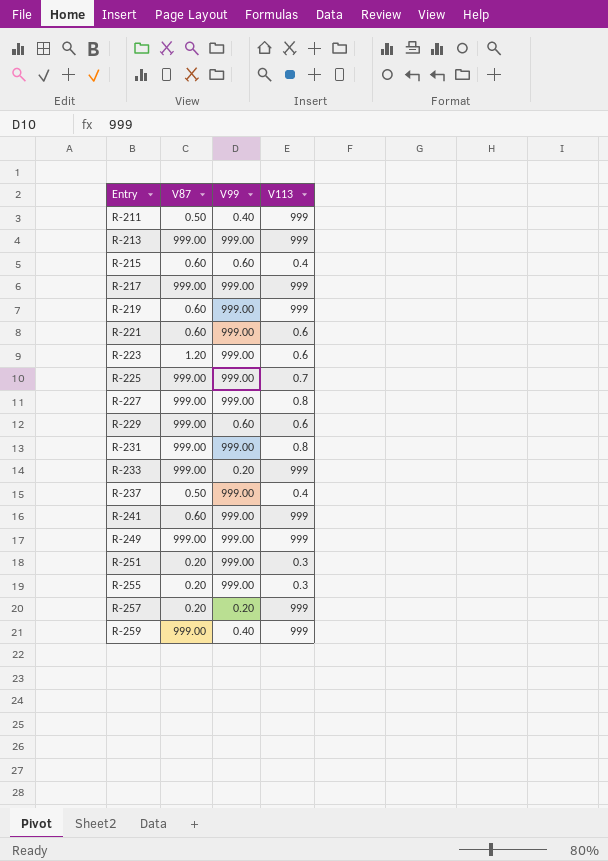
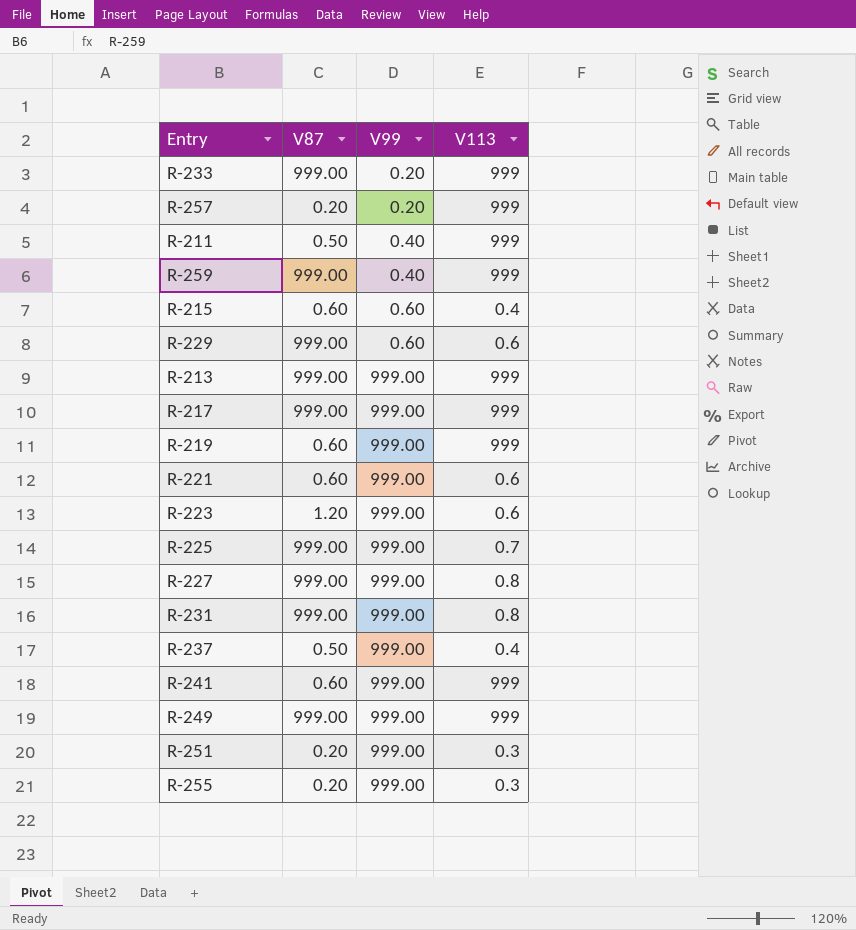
row order: Entry ascending -> V99 ascending

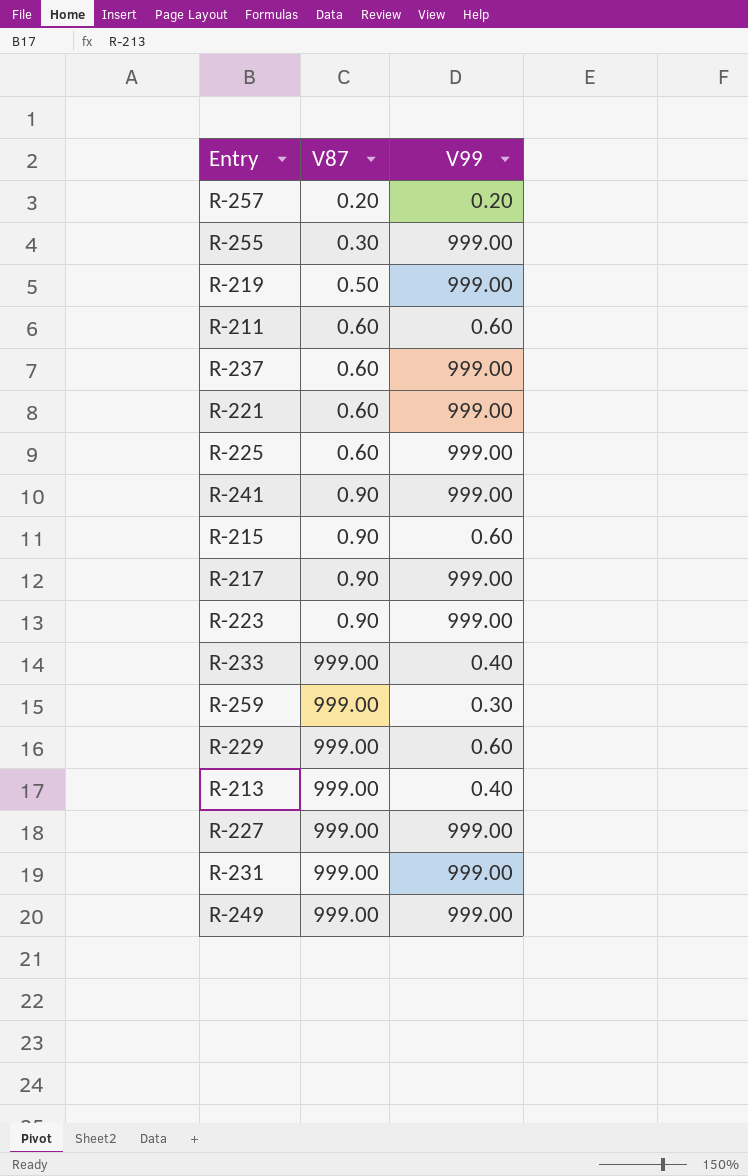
row order: V99 ascending -> V87 ascending
column V113 | position: 4 -> none
row R-251: 0.20 | 999.00 | 0.3 -> none
R-255 | V87: 0.20 -> 0.30
R-219 | V87: 0.60 -> 0.50
R-211 | V87: 0.50 -> 0.60
R-211 | V99: 0.40 -> 0.60
R-237 | V87: 0.50 -> 0.60
R-225 | V87: 999.00 -> 0.60
R-241 | V87: 0.60 -> 0.90
R-215 | V87: 0.60 -> 0.90
R-217 | V87: 999.00 -> 0.90
R-223 | V87: 1.20 -> 0.90
R-233 | V99: 0.20 -> 0.40
R-259 | V99: 0.40 -> 0.30
R-213 | V99: 999.00 -> 0.40

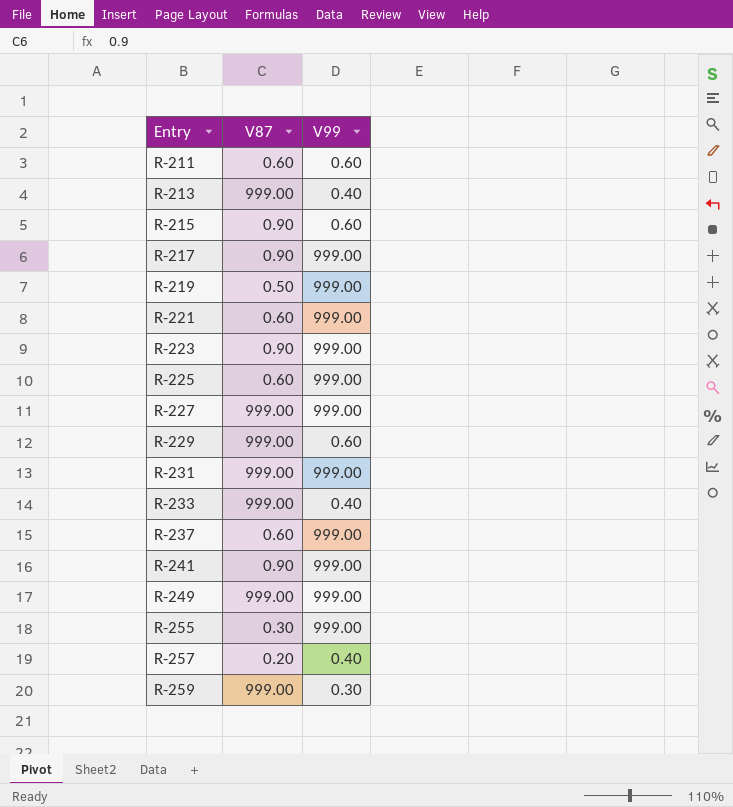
row order: V87 ascending -> Entry ascending
R-257 | V99: 0.20 -> 0.40

